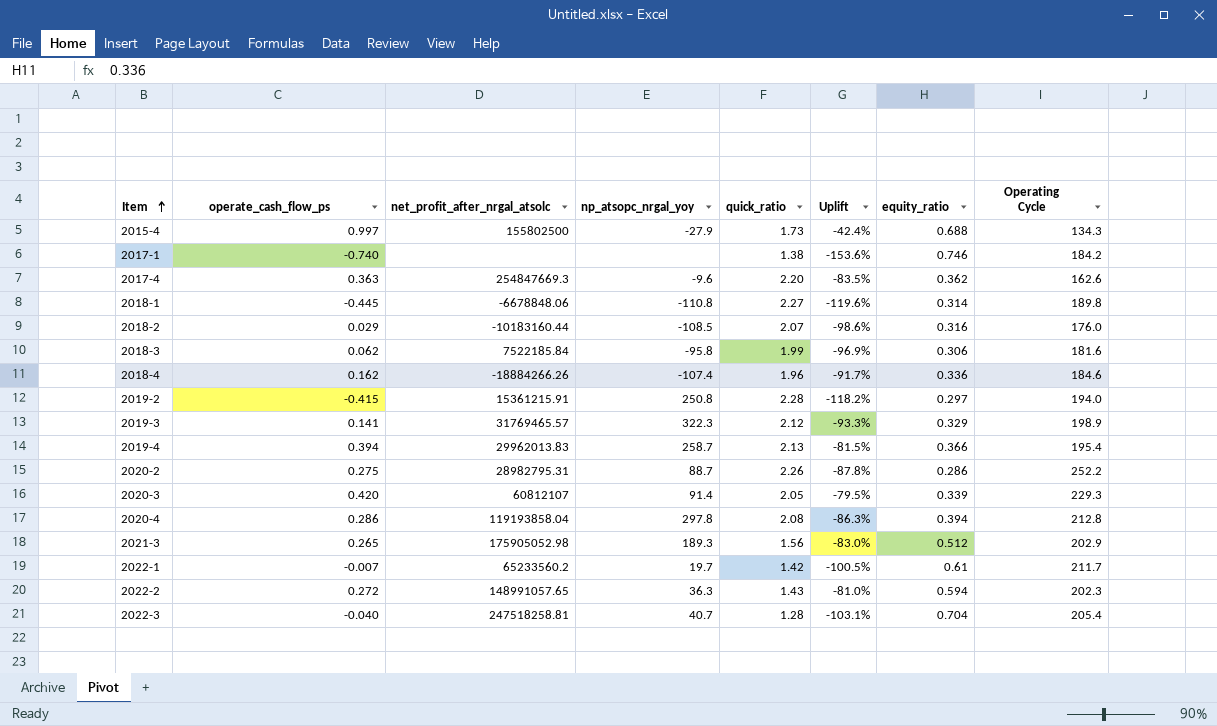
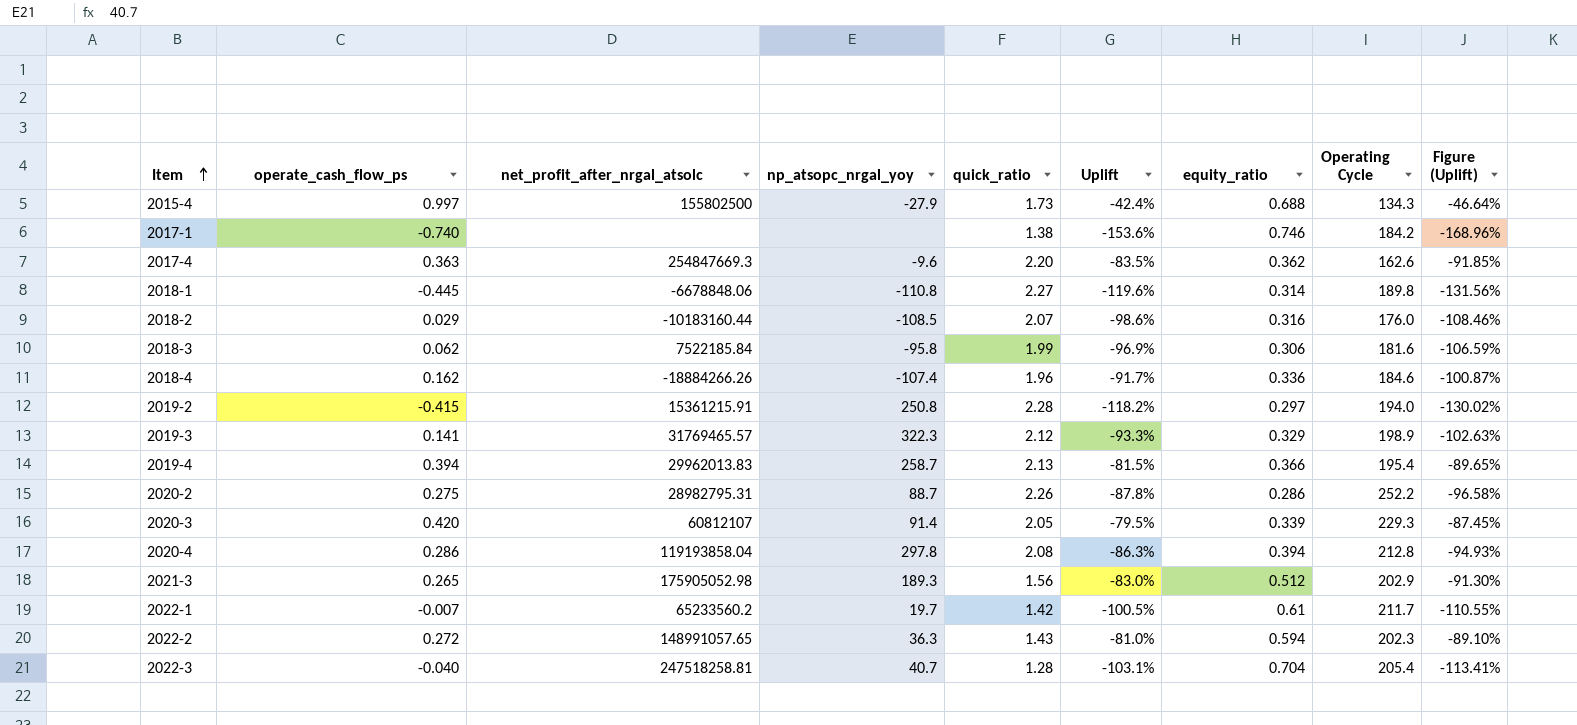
column Figure (Uplift) | formula: none -> [Uplift] * 1.1

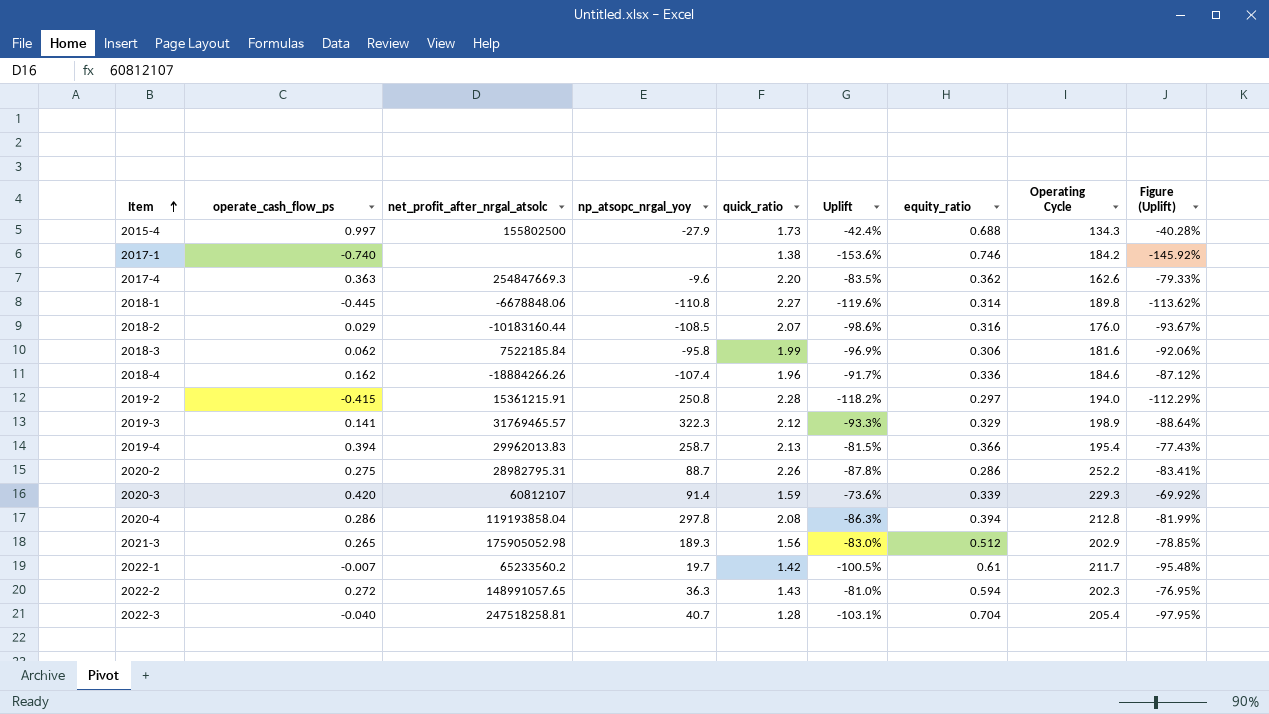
column Figure (Uplift) | formula: [Uplift] * 1.1 -> [Uplift] * 0.95
2020-3 | quick_ratio: 2.05 -> 1.59
2020-3 | Uplift: -79.5% -> -73.6%

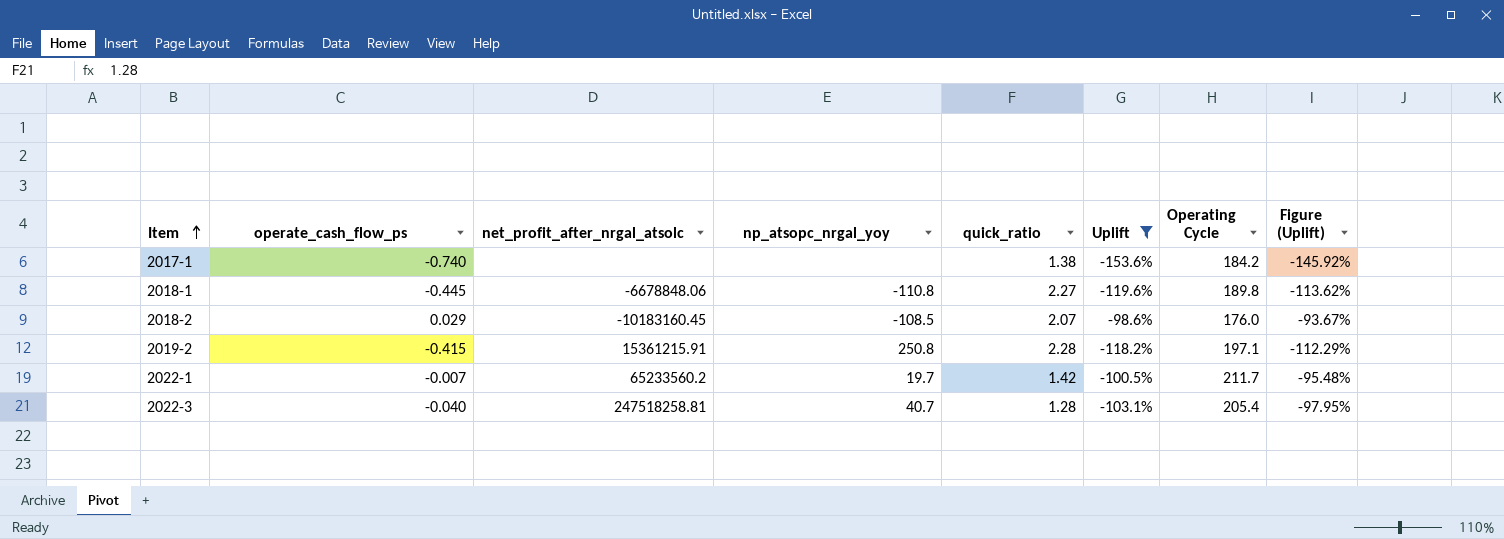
filter: none -> Uplift <= -98.6%
column equity_ratio | position: 7 -> none
2018-2 | net_profit_after_nrgal_atsolc: -10183160.44 -> -10183160.45
2019-2 | Operating Cycle: 194.0 -> 197.1

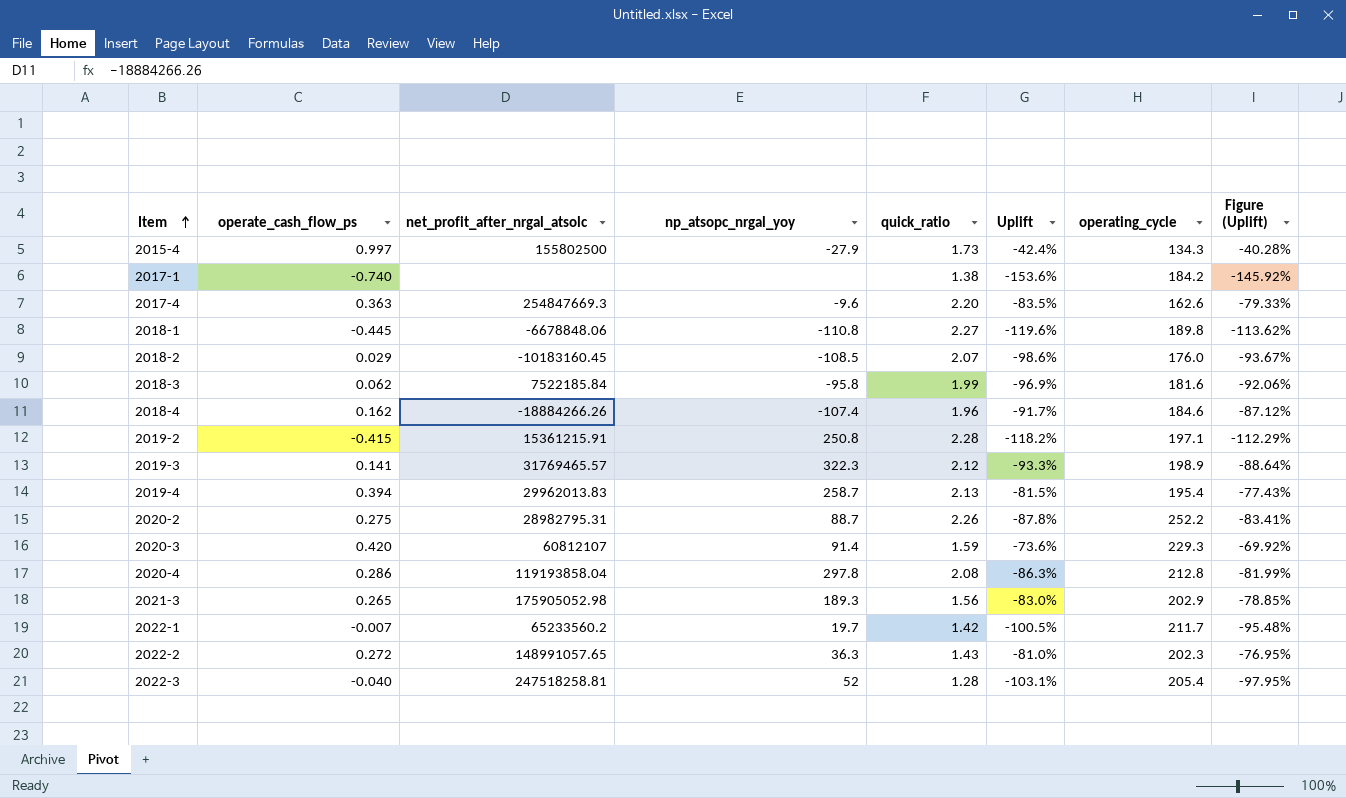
filter: Uplift <= -98.6% -> none
column name: Operating Cycle -> operating_cycle
2022-3 | np_atsopc_nrgal_yoy: 40.7 -> 52

